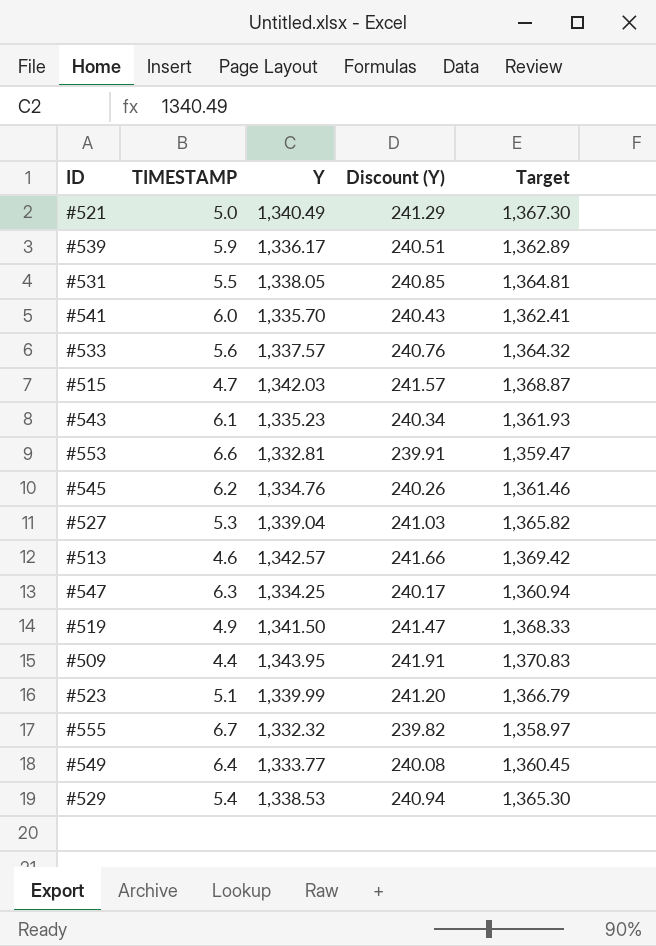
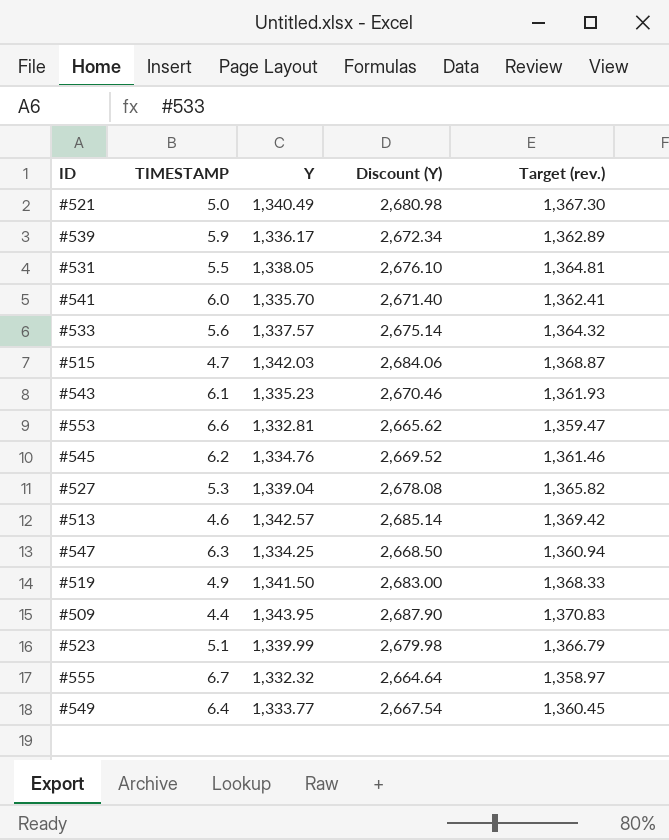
column Discount (Y) | formula: [Y] * 0.18 -> [Y] * 2
column name: Target -> Target (rev.)
row #529: 5.4 | 1,338.53 | 240.94 | 1,365.30 -> none

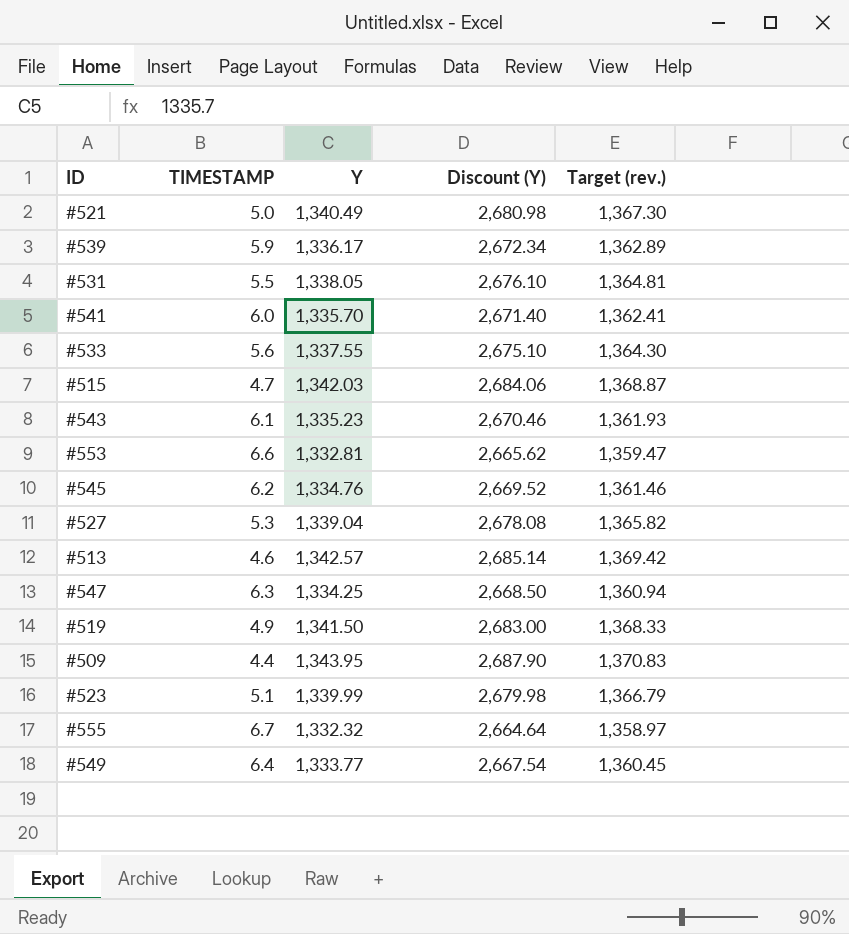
#533 | Y: 1,337.57 -> 1,337.55
#533 | Discount (Y): 2,675.14 -> 2,675.10
#533 | Target (rev.): 1,364.32 -> 1,364.30

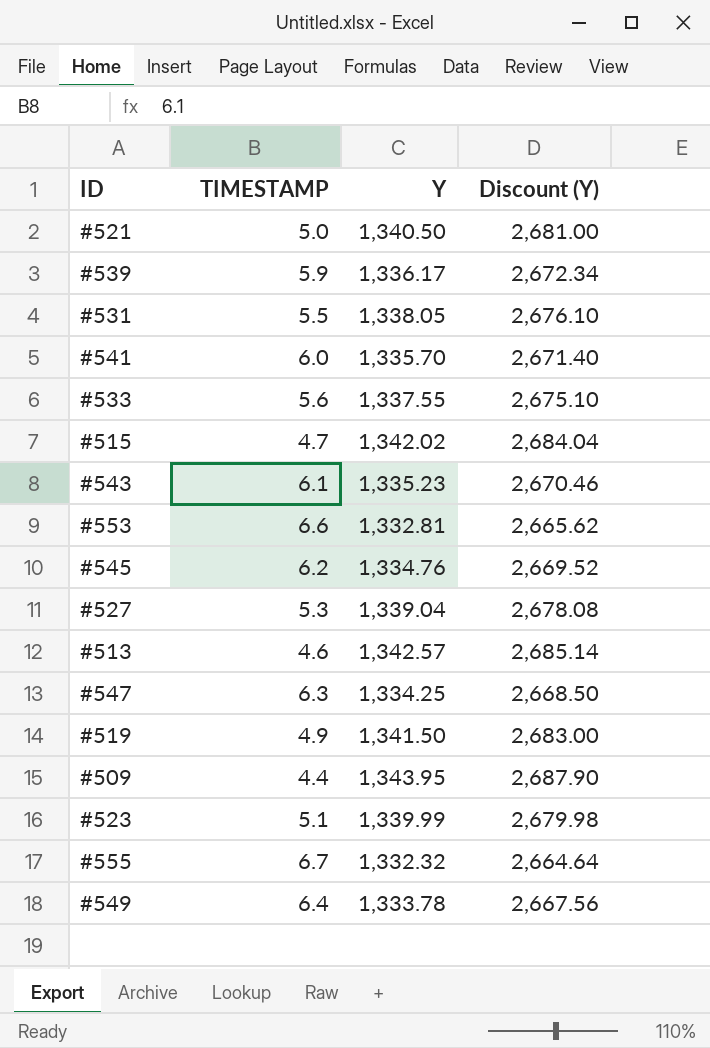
column Target (rev.) | formula: [Y] * 1.02 -> none
#521 | Y: 1,340.49 -> 1,340.50
#521 | Discount (Y): 2,680.98 -> 2,681.00
#515 | Y: 1,342.03 -> 1,342.02
#515 | Discount (Y): 2,684.06 -> 2,684.04
#549 | Y: 1,333.77 -> 1,333.78
#549 | Discount (Y): 2,667.54 -> 2,667.56

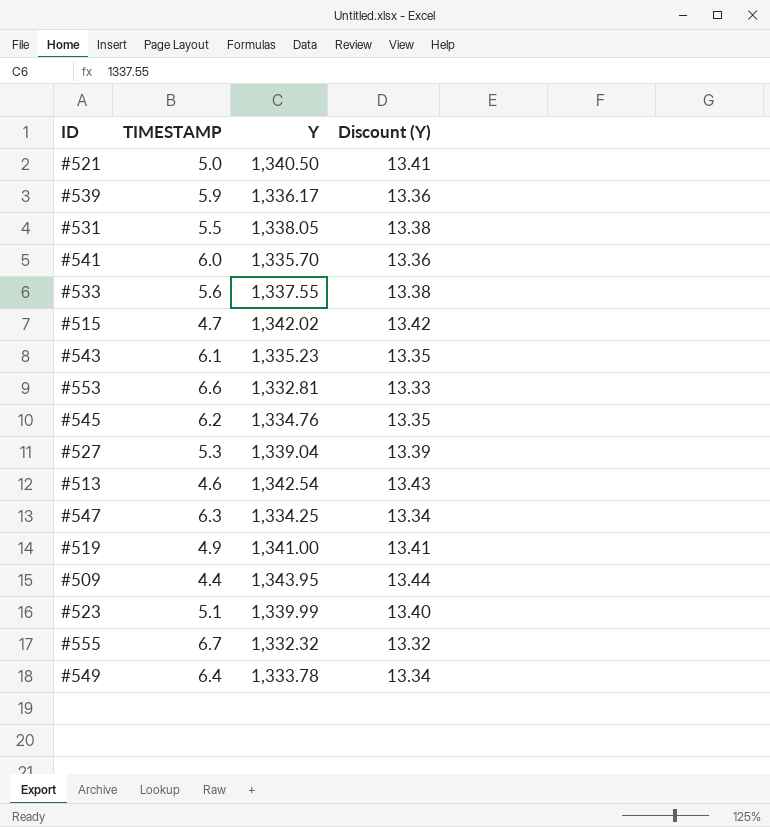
column Discount (Y) | formula: [Y] * 2 -> [Y] * 0.01
#513 | Y: 1,342.57 -> 1,342.54
#519 | Y: 1,341.50 -> 1,341.00

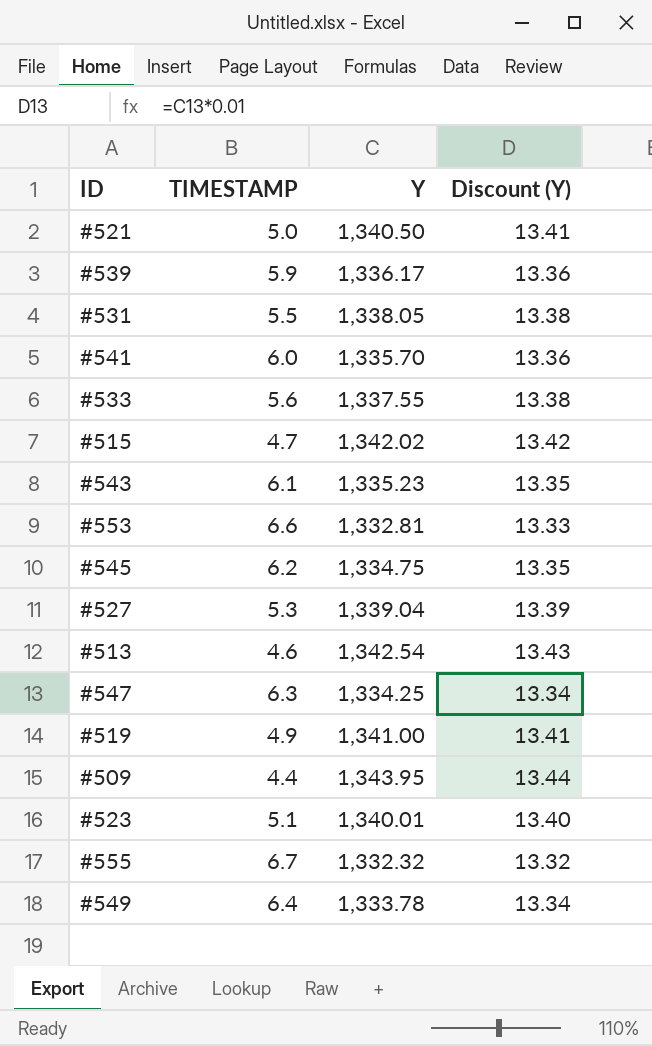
#545 | Y: 1,334.76 -> 1,334.75
#523 | Y: 1,339.99 -> 1,340.01

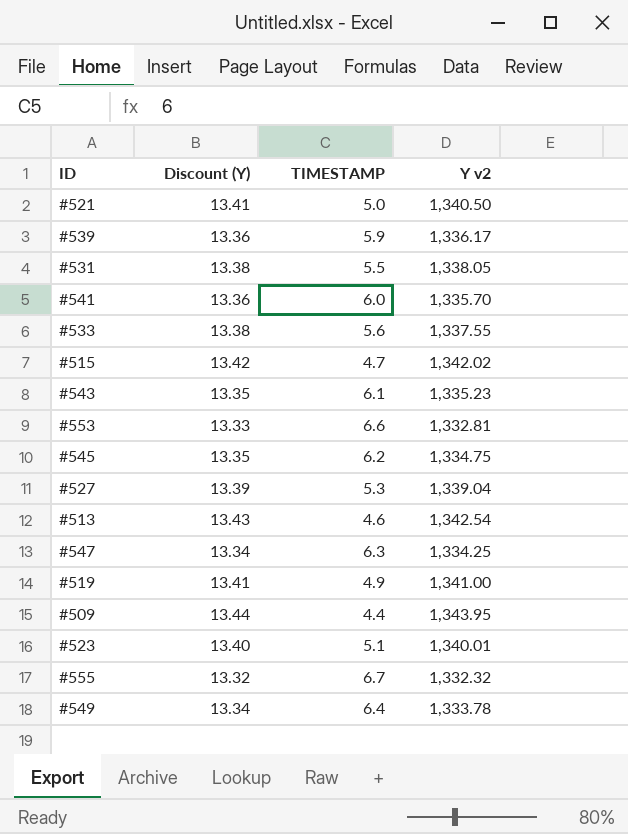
column Discount (Y) | position: 4 -> 2
column name: Y -> Y v2

